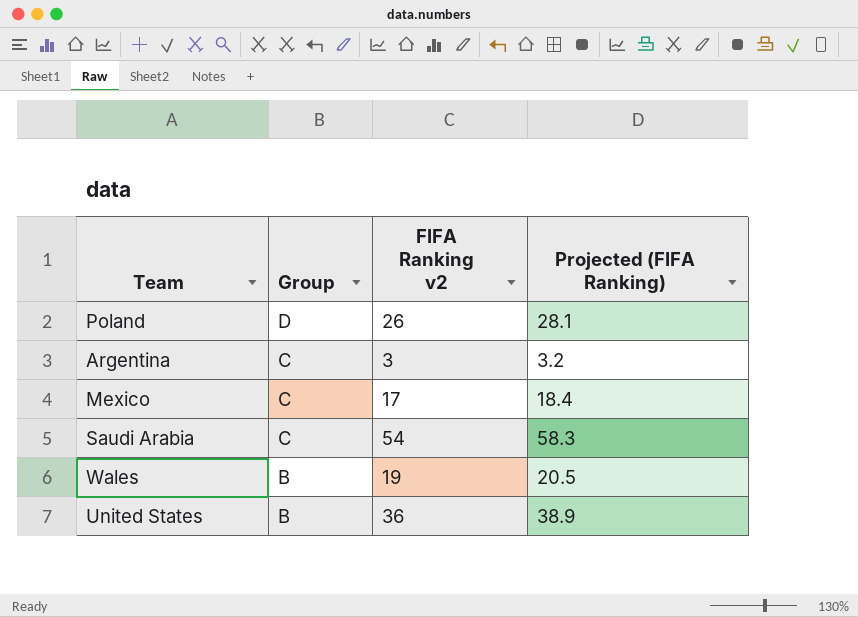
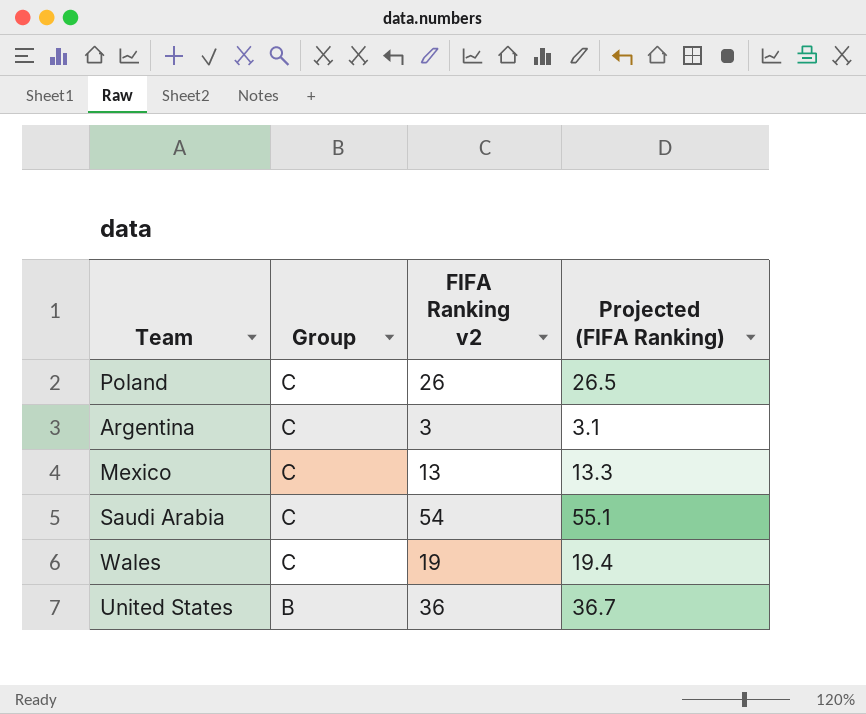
column Projected (FIFA Ranking) | formula: [FIFA Ranking v2] * 1.08 -> [FIFA Ranking v2] * 1.02
Poland | Group: D -> C
Mexico | FIFA Ranking v2: 17 -> 13
Wales | Group: B -> C

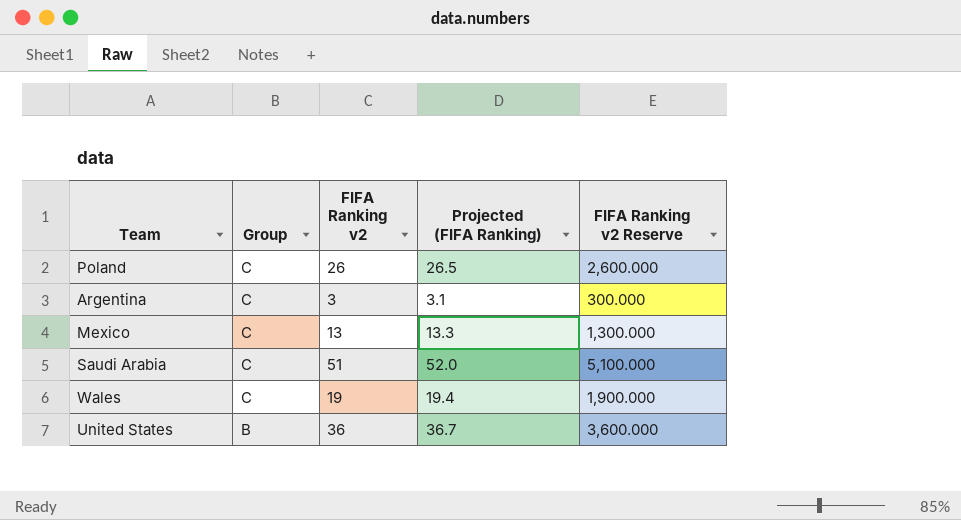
column FIFA Ranking v2 Reserve | formula: none -> [FIFA Ranking v2] * 100
Saudi Arabia | FIFA Ranking v2: 54 -> 51
Saudi Arabia | Projected (FIFA Ranking): 55.1 -> 52.0

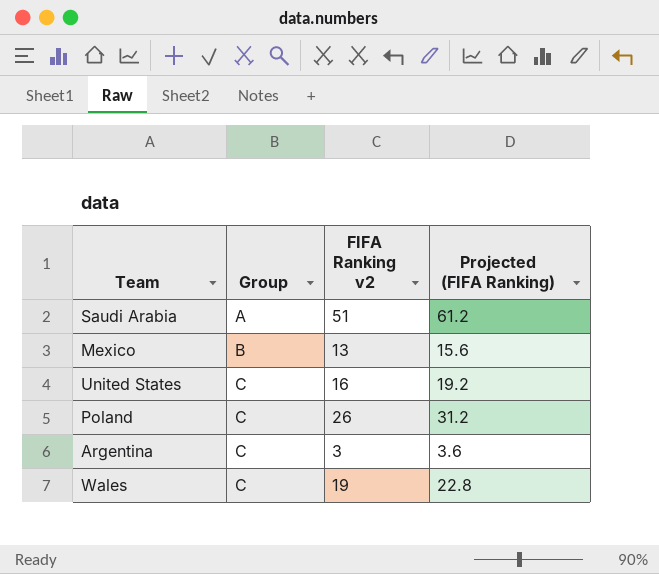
row order: Group descending -> Group ascending
column FIFA Ranking v2 Reserve | formula: [FIFA Ranking v2] * 100 -> none
column Projected (FIFA Ranking) | formula: [FIFA Ranking v2] * 1.02 -> [FIFA Ranking v2] * 1.2
Saudi Arabia | Group: C -> A
Mexico | Group: C -> B
United States | Group: B -> C
United States | FIFA Ranking v2: 36 -> 16

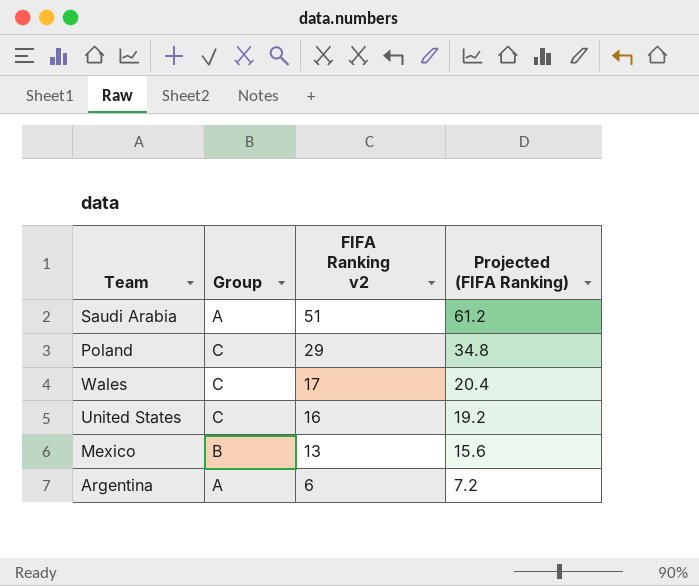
row order: Group ascending -> FIFA Ranking v2 descending
Poland | FIFA Ranking v2: 26 -> 29
Poland | Projected (FIFA Ranking): 31.2 -> 34.8
Wales | FIFA Ranking v2: 19 -> 17
Wales | Projected (FIFA Ranking): 22.8 -> 20.4
Argentina | Group: C -> A
Argentina | FIFA Ranking v2: 3 -> 6
Argentina | Projected (FIFA Ranking): 3.6 -> 7.2

